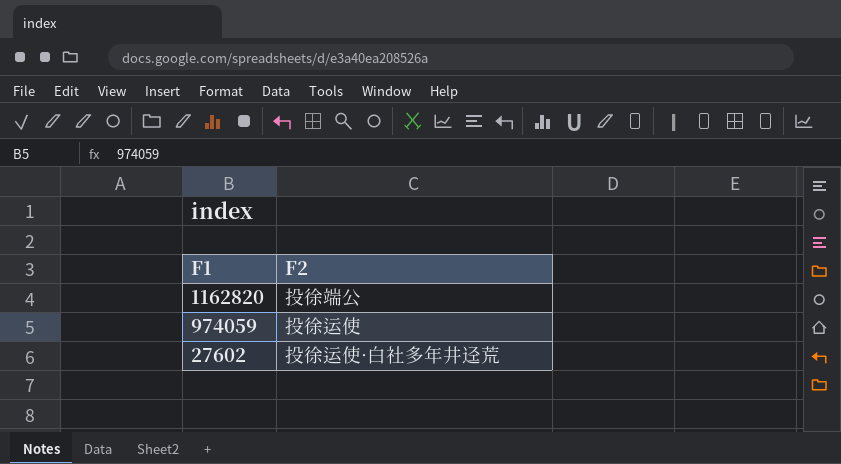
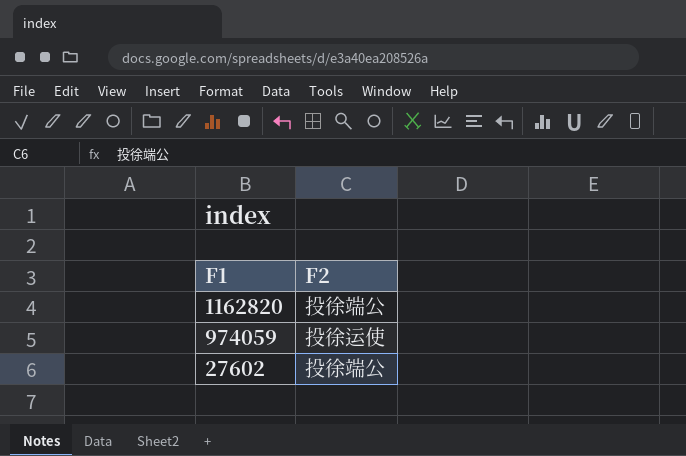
27602 | F2: 投徐运使·白社多年井迳荒 -> 投徐端公

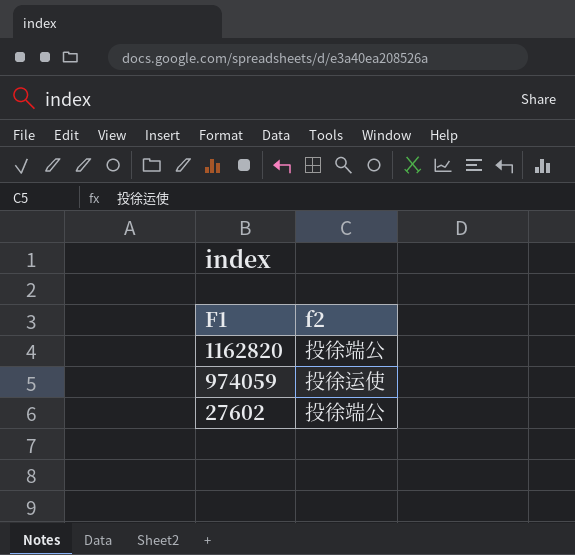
column name: F2 -> f2

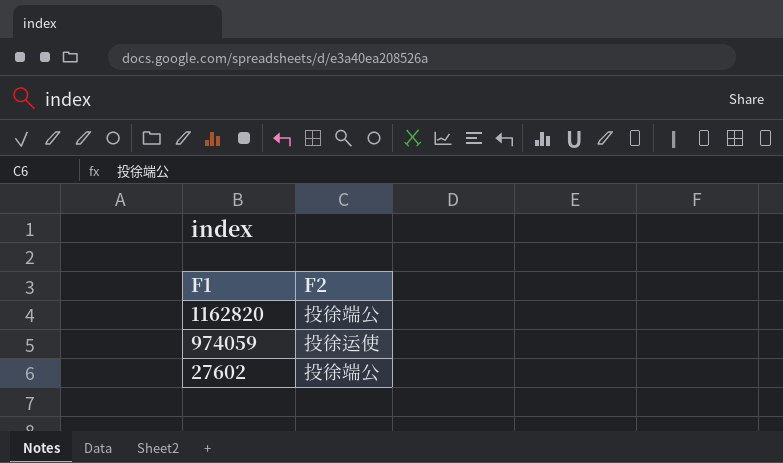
column name: f2 -> F2

